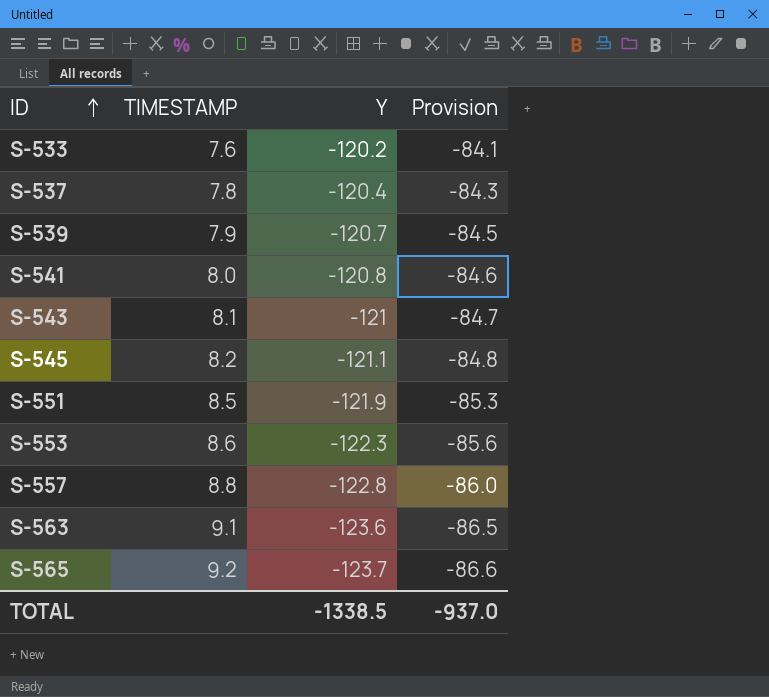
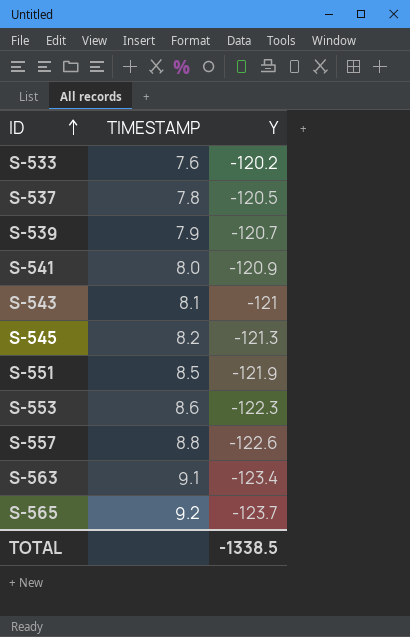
column Provision | formula: [Y] * 0.7 -> none
S-537 | Y: -120.4 -> -120.5
S-541 | Y: -120.8 -> -120.9
S-545 | Y: -121.1 -> -121.3
S-557 | Y: -122.8 -> -122.6
S-563 | Y: -123.6 -> -123.4

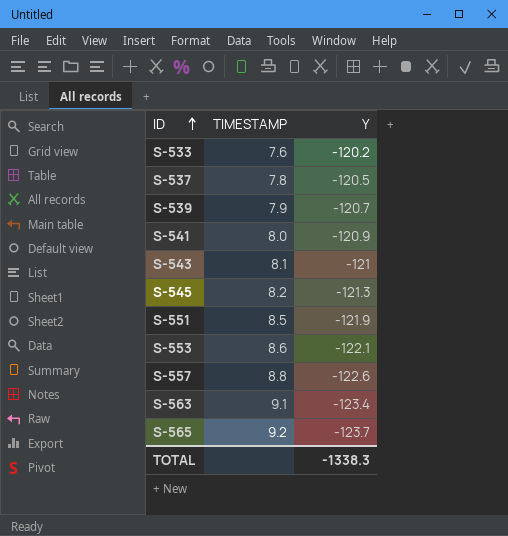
S-553 | Y: -122.3 -> -122.1
TOTAL | Y: -1338.5 -> -1338.3

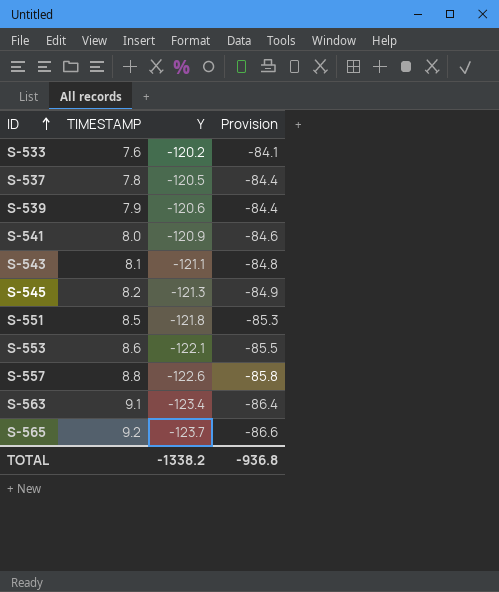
column Provision | formula: none -> [Y] * 0.7
S-539 | Y: -120.7 -> -120.6
S-543 | Y: -121 -> -121.1
S-551 | Y: -121.9 -> -121.8
TOTAL | Y: -1338.3 -> -1338.2

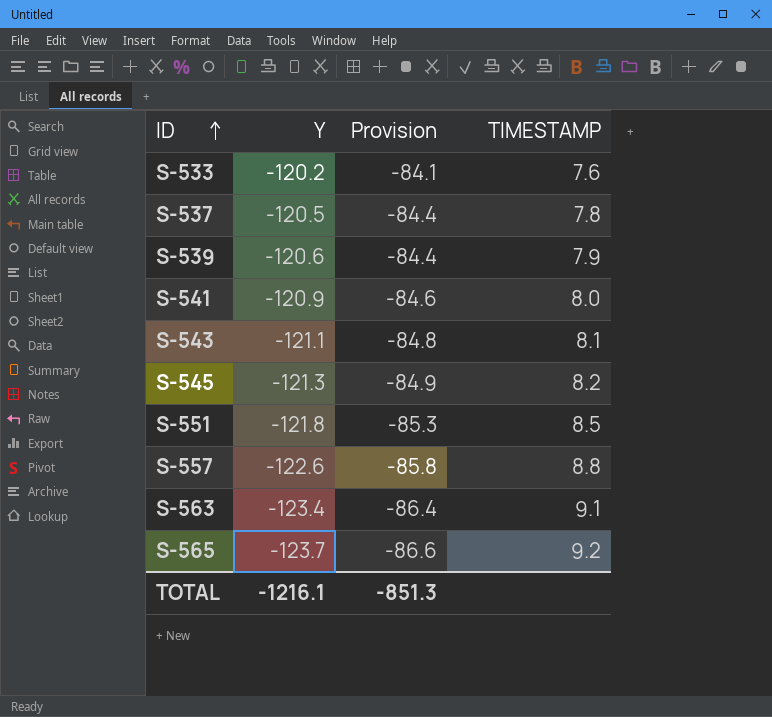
column TIMESTAMP | position: 2 -> 4
row S-553: 8.6 | -122.1 | -85.5 -> none
TOTAL | Y: -1338.2 -> -1216.1
TOTAL | Provision: -936.8 -> -851.3

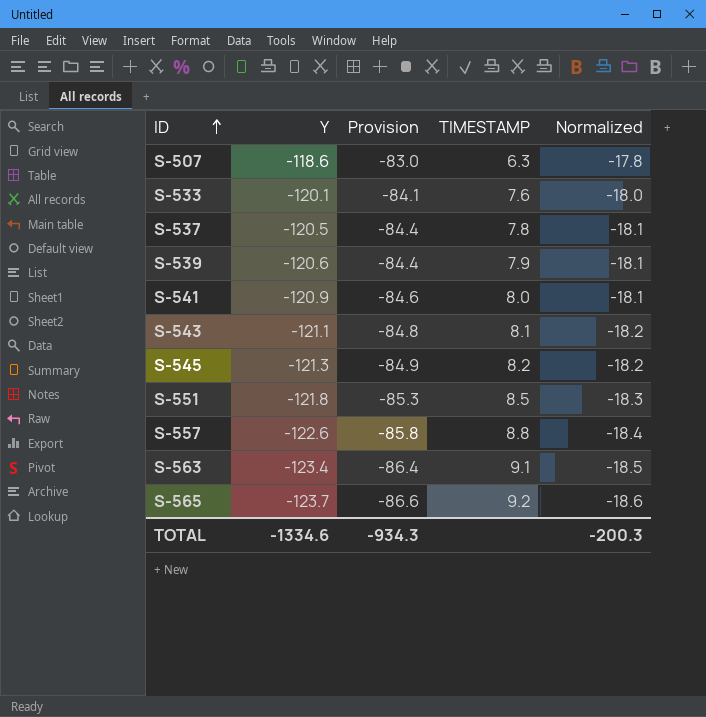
column Normalized | formula: none -> [Y] * 0.15
row S-507: none -> -118.6 | -83.0 | 6.3 | -17.8
S-533 | Y: -120.2 -> -120.1
TOTAL | Y: -1216.1 -> -1334.6
TOTAL | Provision: -851.3 -> -934.3

